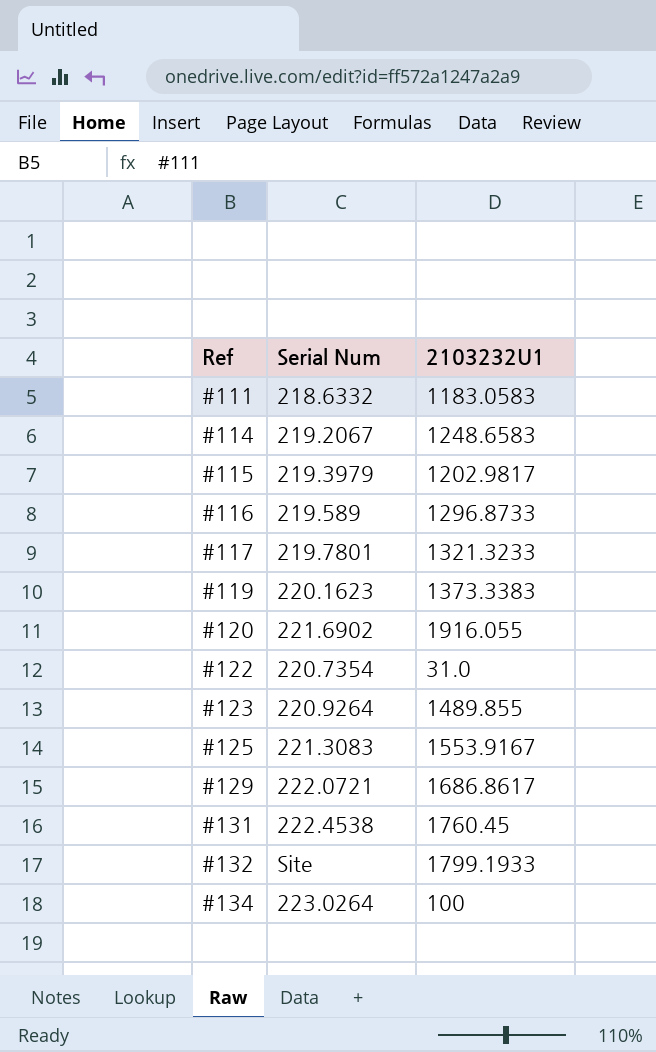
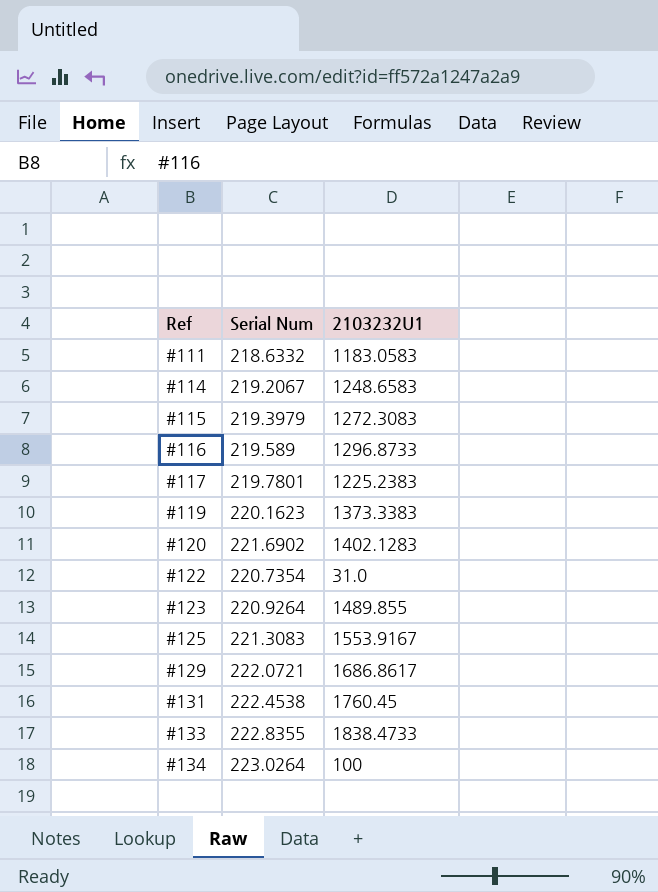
row #132: Site | 1799.1933 -> none
#115 | 2103232U1: 1202.9817 -> 1272.3083
#117 | 2103232U1: 1321.3233 -> 1225.2383
#120 | 2103232U1: 1916.055 -> 1402.1283
row #133: none -> 222.8355 | 1838.4733

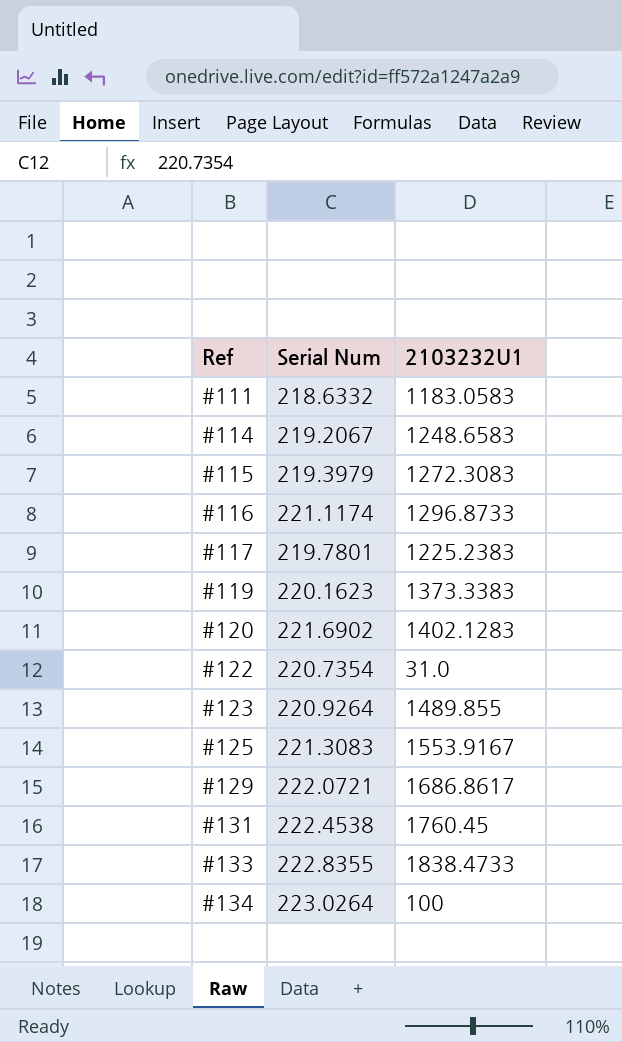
#116 | Serial Num: 219.589 -> 221.1174

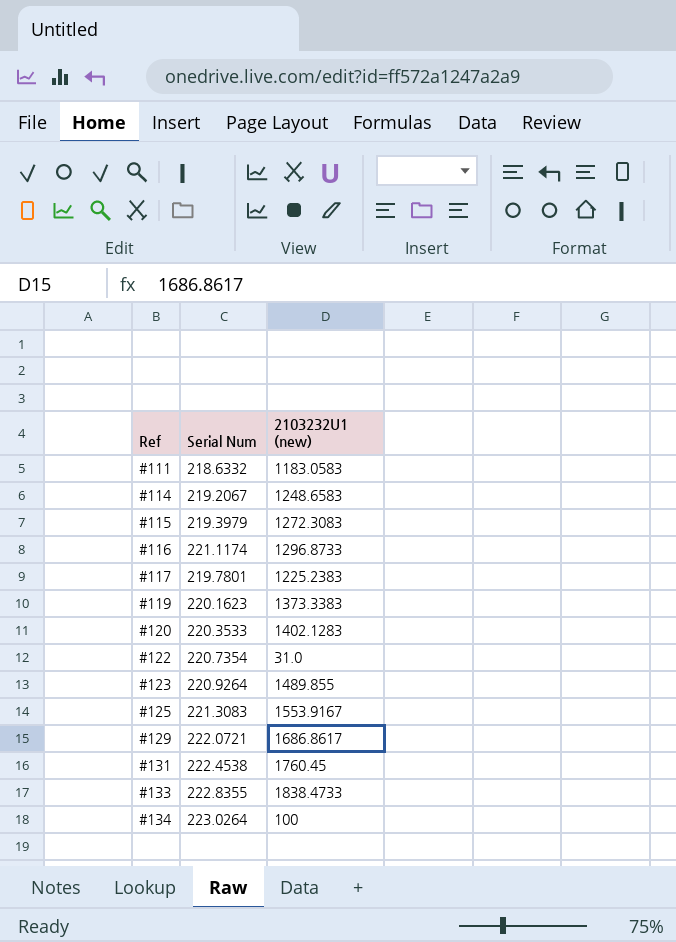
column name: 2103232U1 -> 2103232U1 (new)
#120 | Serial Num: 221.6902 -> 220.3533

